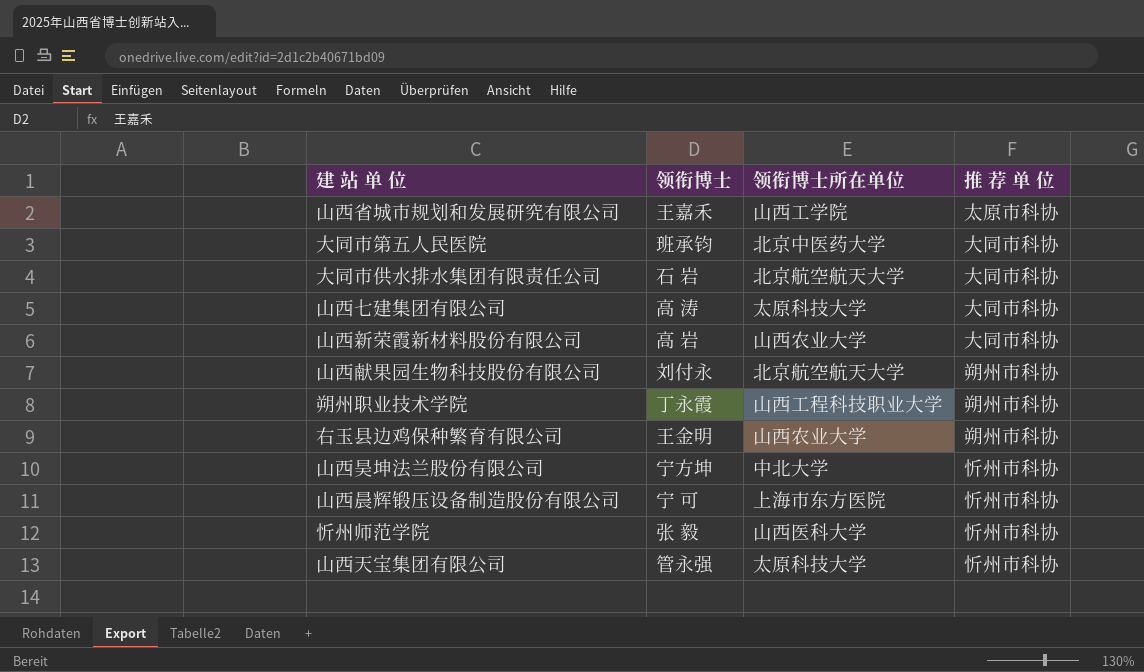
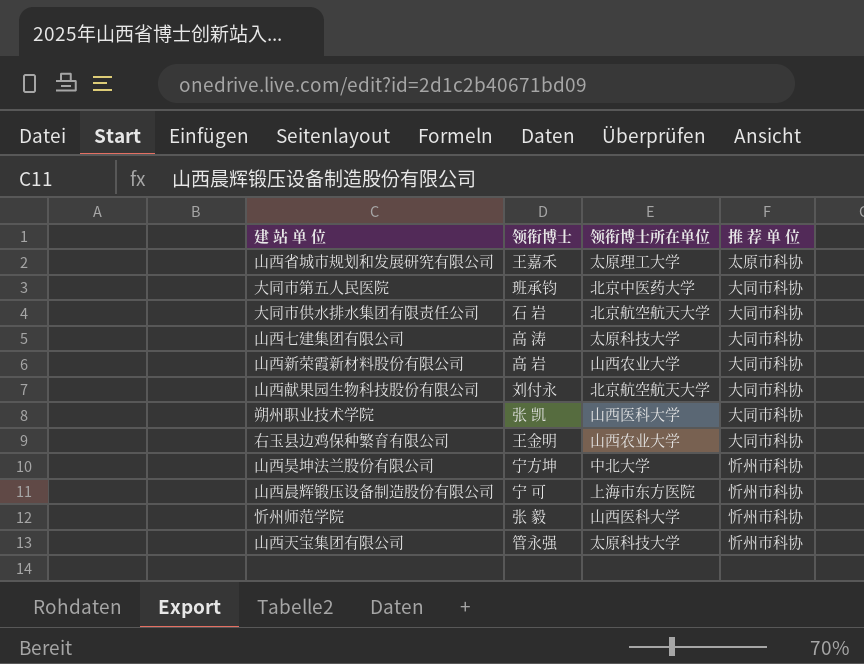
山西省城市规划和发展研究有限公司 | 领衔博士所在单位: 山西工学院 -> 太原理工大学
山西献果园生物科技股份有限公司 | 推 荐 单 位: 朔州市科协 -> 大同市科协
朔州职业技术学院 | 领衔博士: 丁永霞 -> 张 凯
朔州职业技术学院 | 领衔博士所在单位: 山西工程科技职业大学 -> 山西医科大学
朔州职业技术学院 | 推 荐 单 位: 朔州市科协 -> 大同市科协
右玉县边鸡保种繁育有限公司 | 推 荐 单 位: 朔州市科协 -> 大同市科协

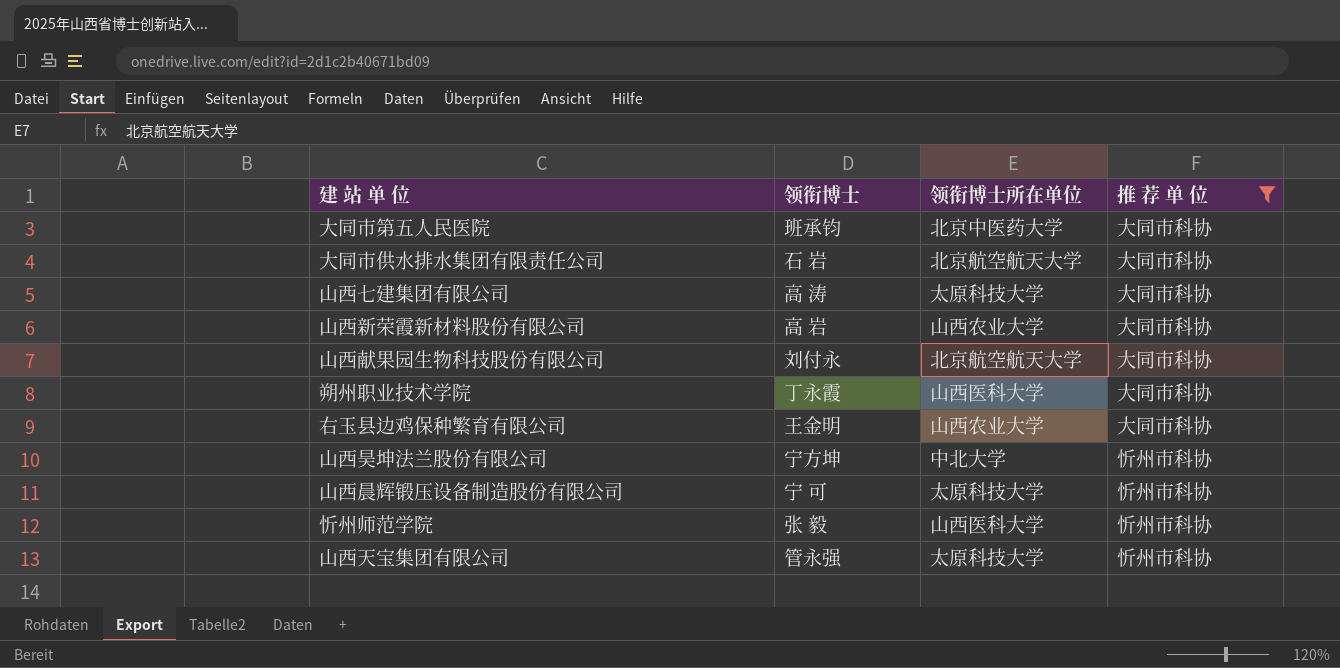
filter: none -> 推 荐 单 位 != 太原市科协
朔州职业技术学院 | 领衔博士: 张 凯 -> 丁永霞
山西晨辉锻压设备制造股份有限公司 | 领衔博士所在单位: 上海市东方医院 -> 太原科技大学

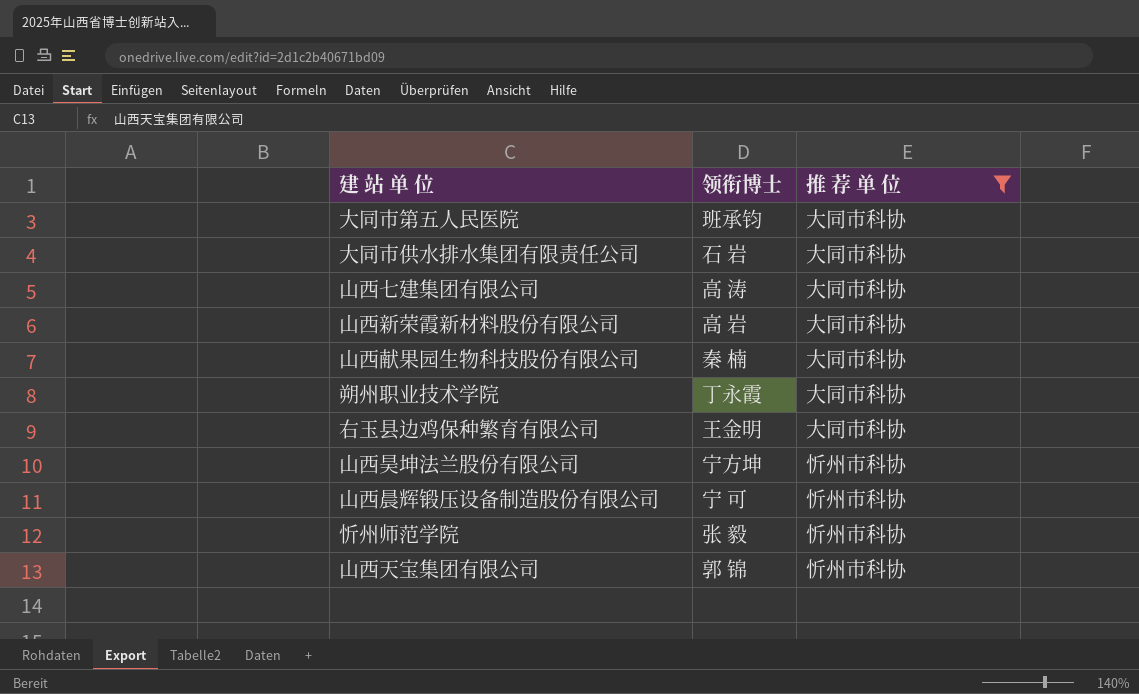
column 领衔博士所在单位 | position: 3 -> none
山西献果园生物科技股份有限公司 | 领衔博士: 刘付永 -> 秦 楠
山西天宝集团有限公司 | 领衔博士: 管永强 -> 郭 锦

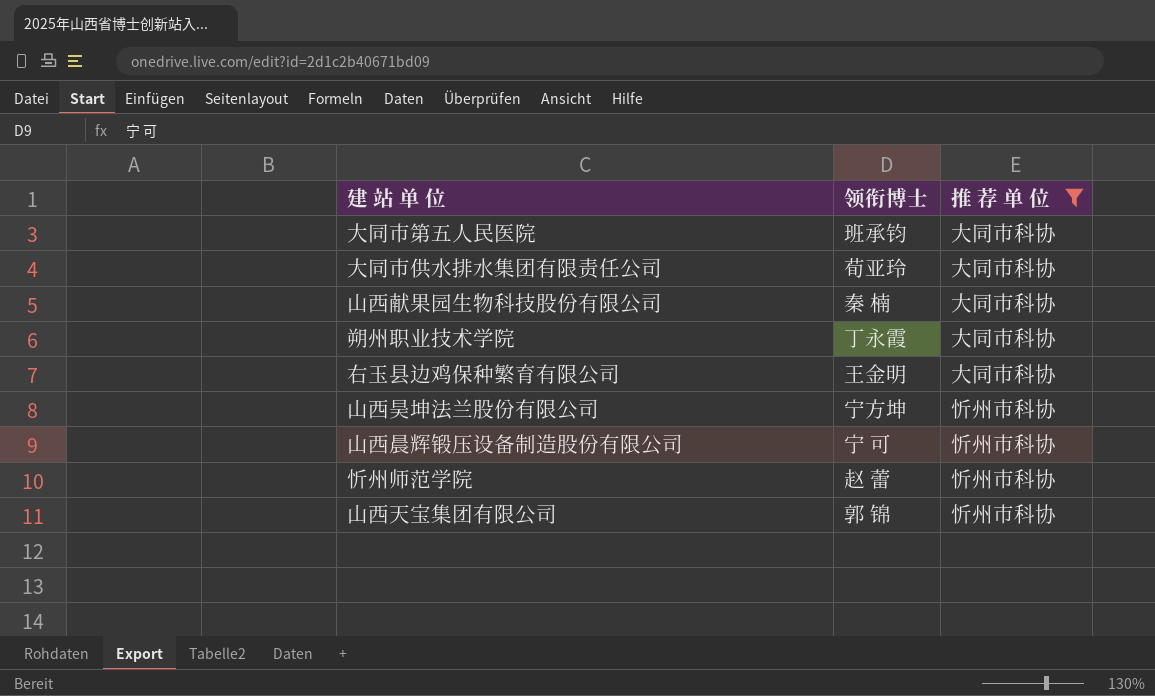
row 山西七建集团有限公司: 高 涛 | 大同市科协 -> none
row 山西新荣霞新材料股份有限公司: 高 岩 | 大同市科协 -> none
大同市供水排水集团有限责任公司 | 领衔博士: 石 岩 -> 荀亚玲
忻州师范学院 | 领衔博士: 张 毅 -> 赵 蕾

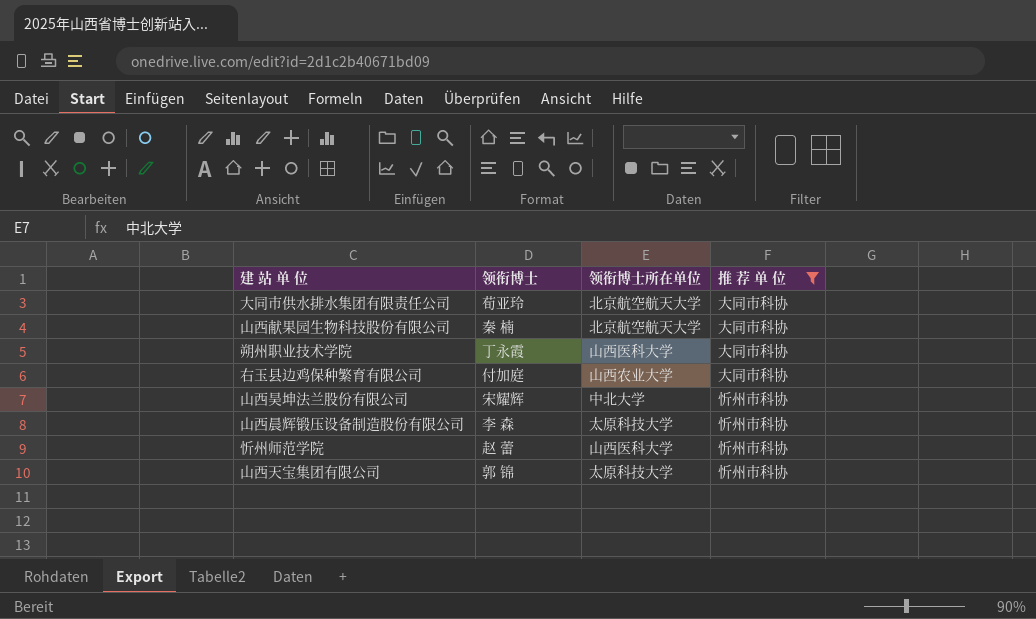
column 领衔博士所在单位 | position: none -> 3
row 大同市第五人民医院: 班承钧 | 大同市科协 -> none
右玉县边鸡保种繁育有限公司 | 领衔博士: 王金明 -> 付加庭
山西昊坤法兰股份有限公司 | 领衔博士: 宁方坤 -> 宋耀辉
山西晨辉锻压设备制造股份有限公司 | 领衔博士: 宁 可 -> 李 森

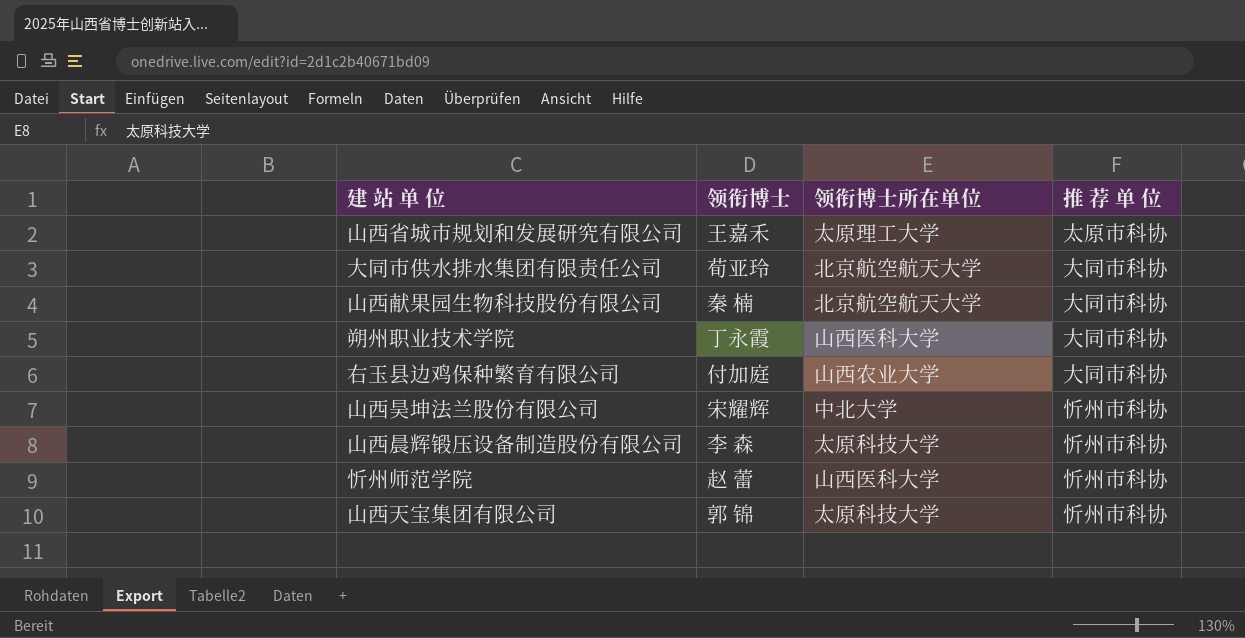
filter: 推 荐 单 位 != 太原市科协 -> none

